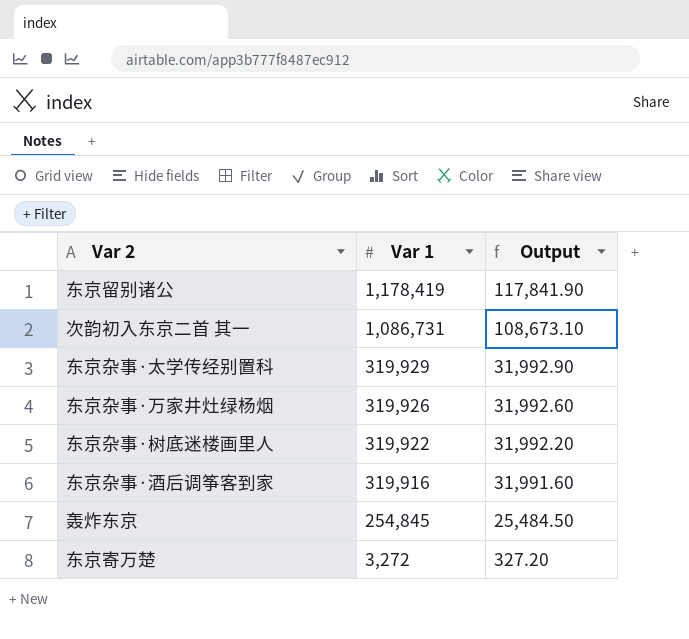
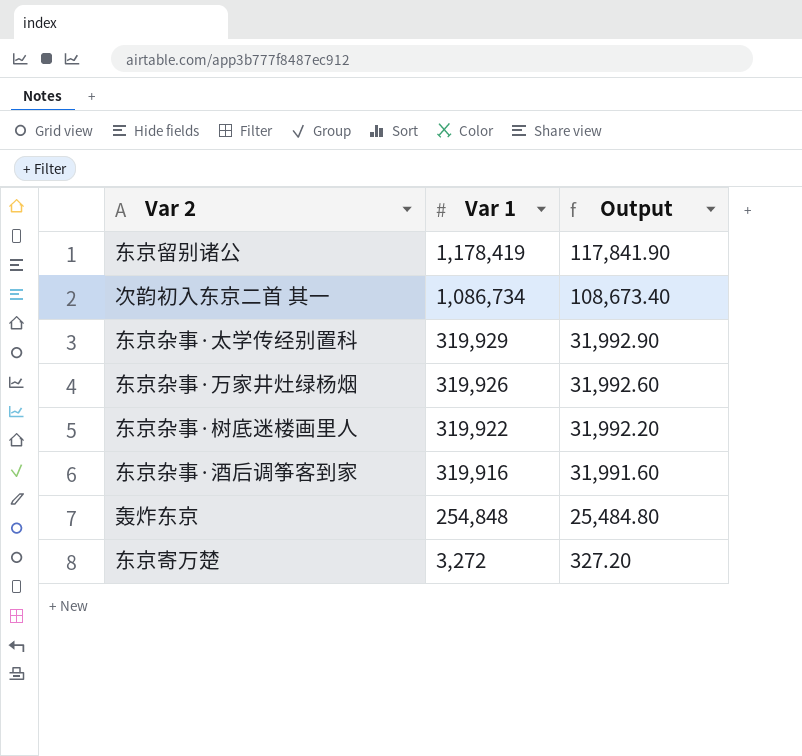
次韵初入东京二首 其一 | Var 1: 1,086,731 -> 1,086,734
次韵初入东京二首 其一 | Output: 108,673.10 -> 108,673.40
轰炸东京 | Var 1: 254,845 -> 254,848
轰炸东京 | Output: 25,484.50 -> 25,484.80

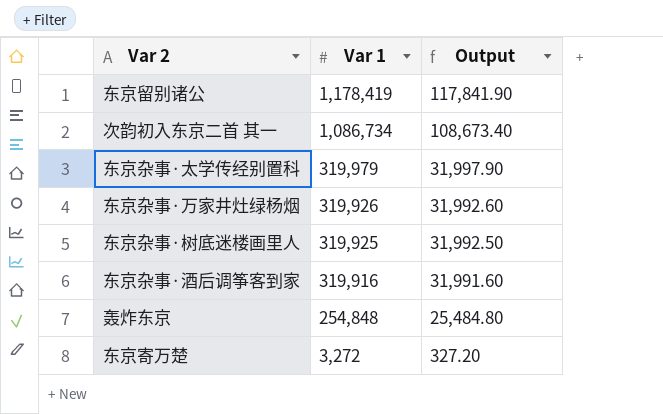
东京杂事·太学传经别置科 | Var 1: 319,929 -> 319,979
东京杂事·太学传经别置科 | Output: 31,992.90 -> 31,997.90
东京杂事·树底迷楼画里人 | Var 1: 319,922 -> 319,925
东京杂事·树底迷楼画里人 | Output: 31,992.20 -> 31,992.50

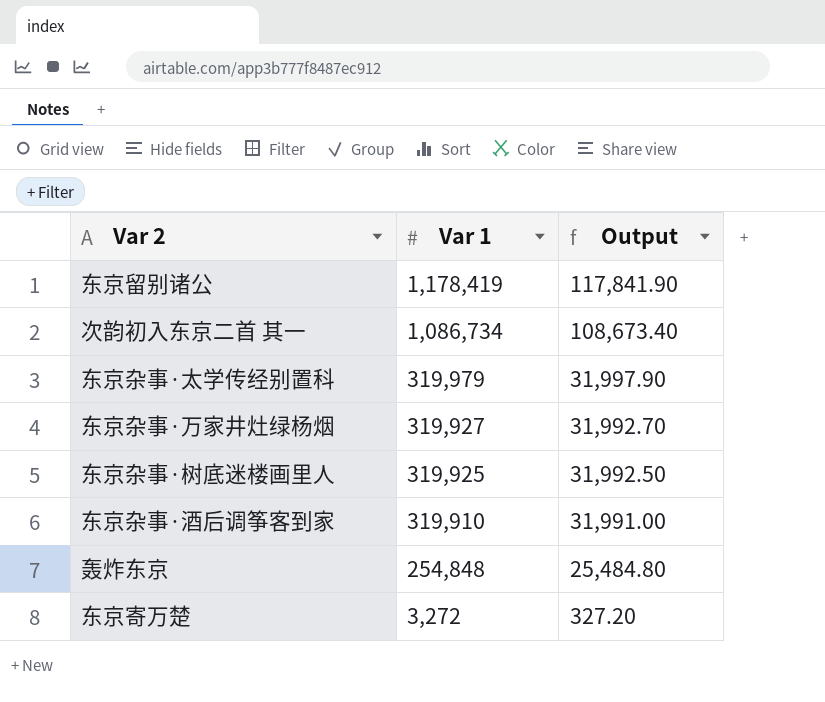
东京杂事·万家井灶绿杨烟 | Var 1: 319,926 -> 319,927
东京杂事·万家井灶绿杨烟 | Output: 31,992.60 -> 31,992.70
东京杂事·酒后调筝客到家 | Var 1: 319,916 -> 319,910
东京杂事·酒后调筝客到家 | Output: 31,991.60 -> 31,991.00

